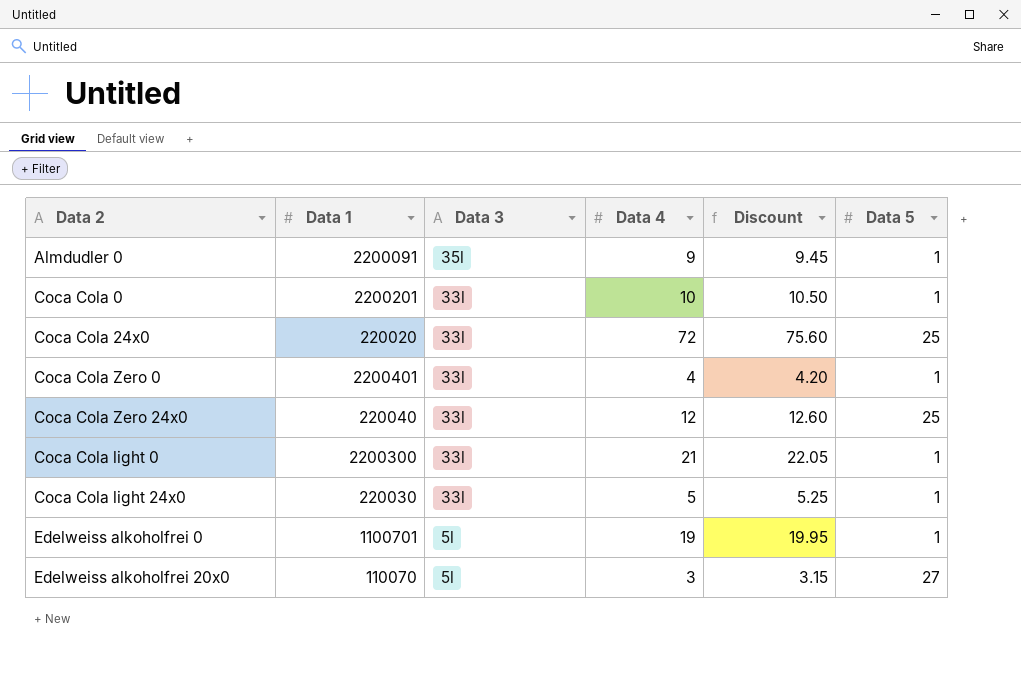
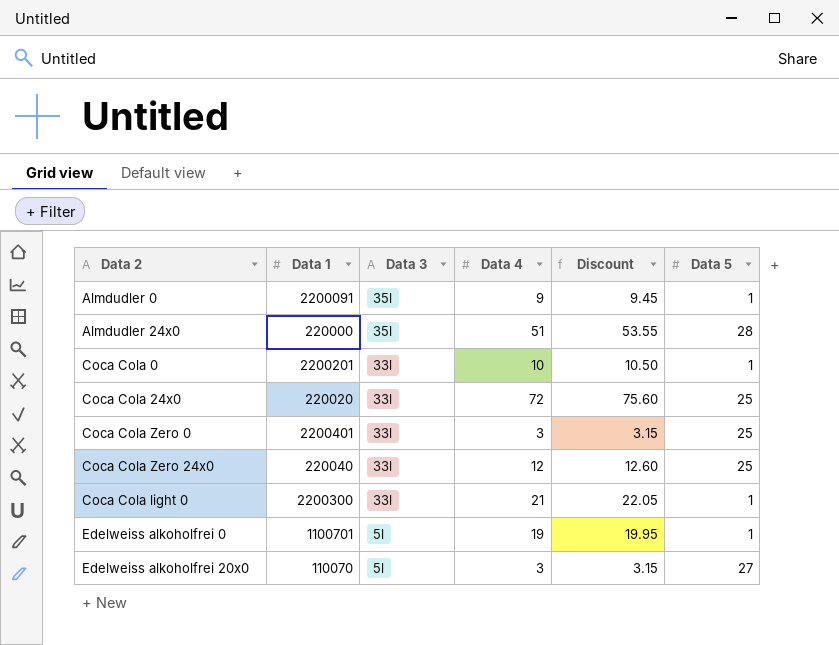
row Coca Cola light 24x0: 220030 | 33l | 5 | 5.25 | 1 -> none
row Almdudler 24x0: none -> 220000 | 35l | 51 | 53.55 | 28
Coca Cola Zero 0 | Data 4: 4 -> 3
Coca Cola Zero 0 | Discount: 4.20 -> 3.15
Coca Cola Zero 0 | Data 5: 1 -> 25

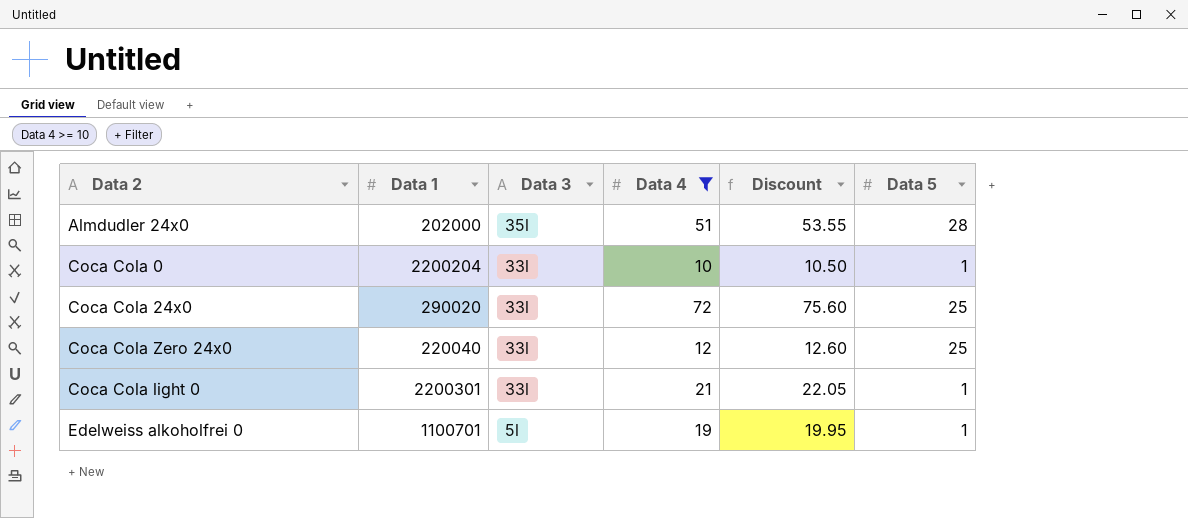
filter: none -> Data 4 >= 10
Almdudler 24x0 | Data 1: 220000 -> 202000
Coca Cola 0 | Data 1: 2200201 -> 2200204
Coca Cola 24x0 | Data 1: 220020 -> 290020
Coca Cola light 0 | Data 1: 2200300 -> 2200301

